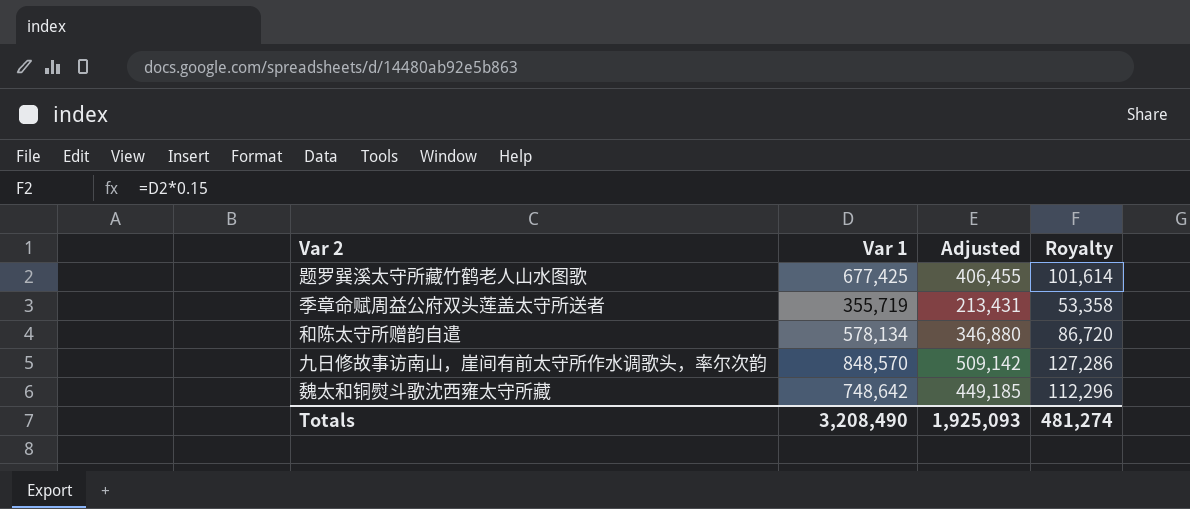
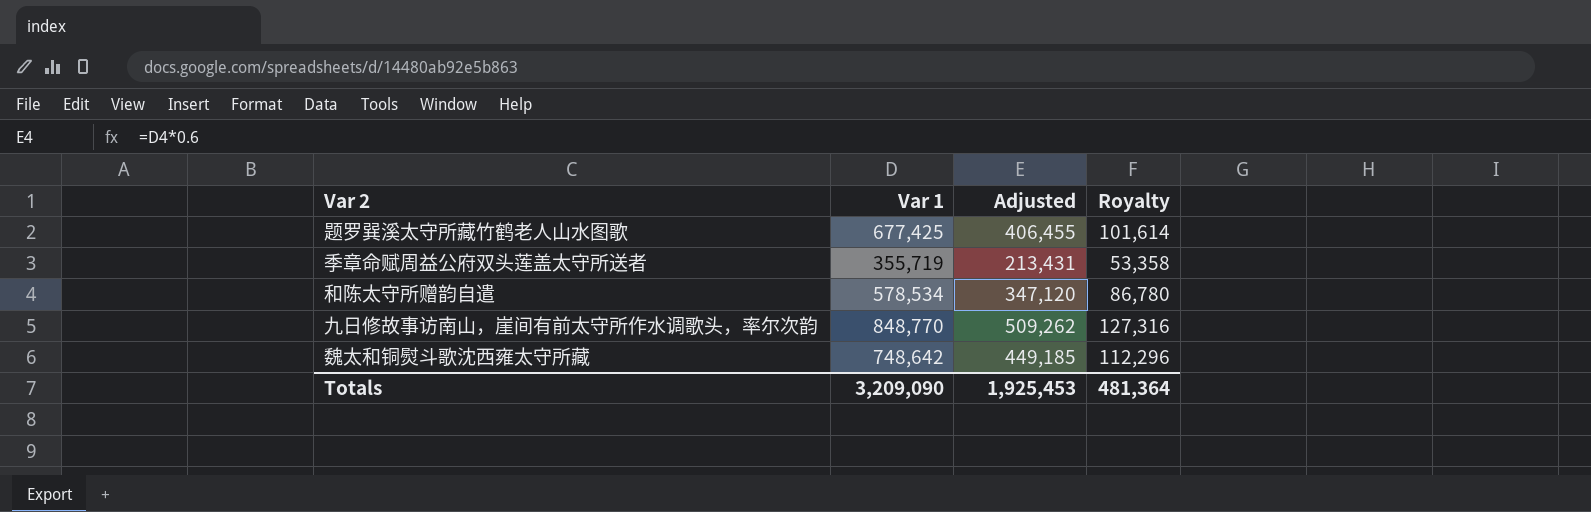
和陈太守所赠韵自遣 | Var 1: 578,134 -> 578,534
和陈太守所赠韵自遣 | Adjusted: 346,880 -> 347,120
和陈太守所赠韵自遣 | Royalty: 86,720 -> 86,780
九日修故事访南山，崖间有前太守所作水调歌头，率尔次韵 | Var 1: 848,570 -> 848,770
九日修故事访南山，崖间有前太守所作水调歌头，率尔次韵 | Adjusted: 509,142 -> 509,262
九日修故事访南山，崖间有前太守所作水调歌头，率尔次韵 | Royalty: 127,286 -> 127,316
Totals | Var 1: 3,208,490 -> 3,209,090
Totals | Adjusted: 1,925,093 -> 1,925,453
Totals | Royalty: 481,274 -> 481,364

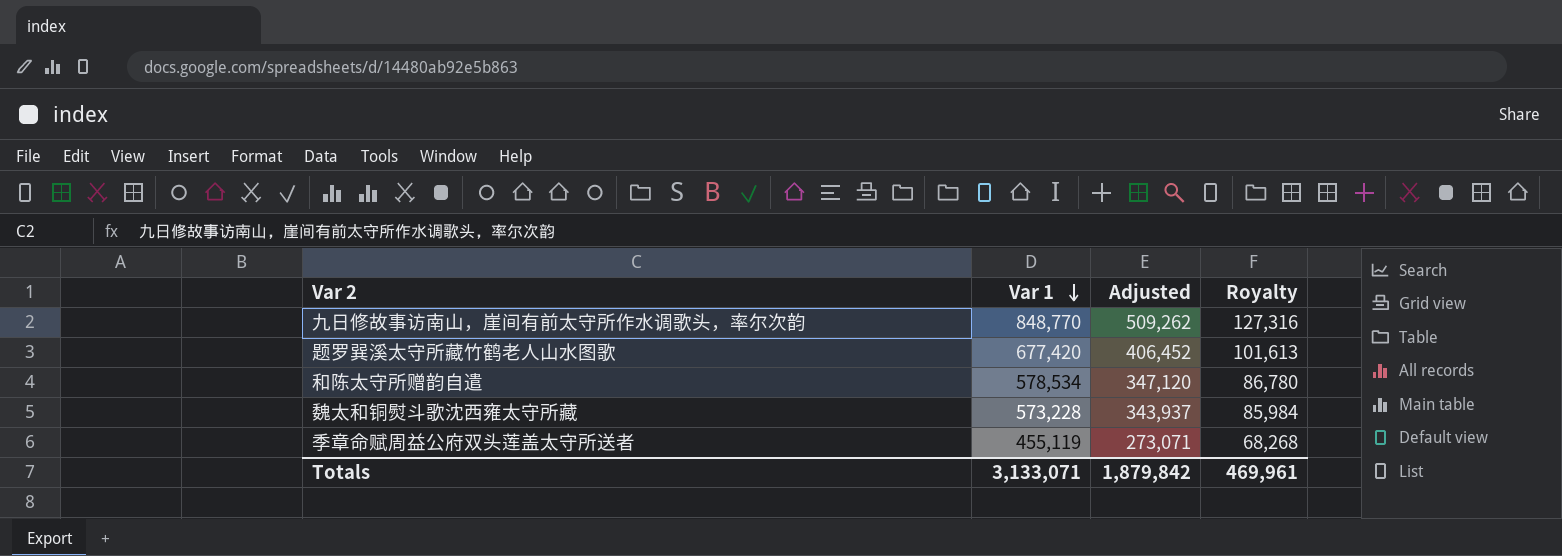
row order: none -> Var 1 descending
题罗巽溪太守所藏竹鹤老人山水图歌 | Var 1: 677,425 -> 677,420
题罗巽溪太守所藏竹鹤老人山水图歌 | Adjusted: 406,455 -> 406,452
题罗巽溪太守所藏竹鹤老人山水图歌 | Royalty: 101,614 -> 101,613
魏太和铜熨斗歌沈西雍太守所藏 | Var 1: 748,642 -> 573,228
魏太和铜熨斗歌沈西雍太守所藏 | Adjusted: 449,185 -> 343,937
魏太和铜熨斗歌沈西雍太守所藏 | Royalty: 112,296 -> 85,984
季章命赋周益公府双头莲盖太守所送者 | Var 1: 355,719 -> 455,119
季章命赋周益公府双头莲盖太守所送者 | Adjusted: 213,431 -> 273,071
季章命赋周益公府双头莲盖太守所送者 | Royalty: 53,358 -> 68,268
Totals | Var 1: 3,209,090 -> 3,133,071
Totals | Adjusted: 1,925,453 -> 1,879,842
Totals | Royalty: 481,364 -> 469,961

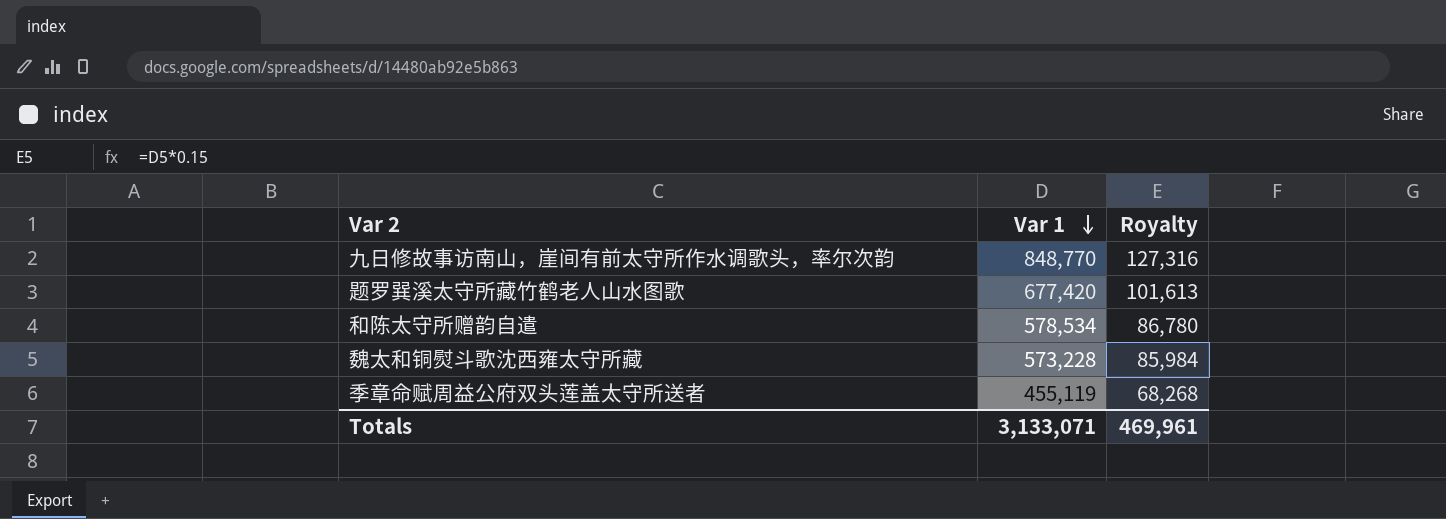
column Adjusted | formula: [Var 1] * 0.6 -> none

